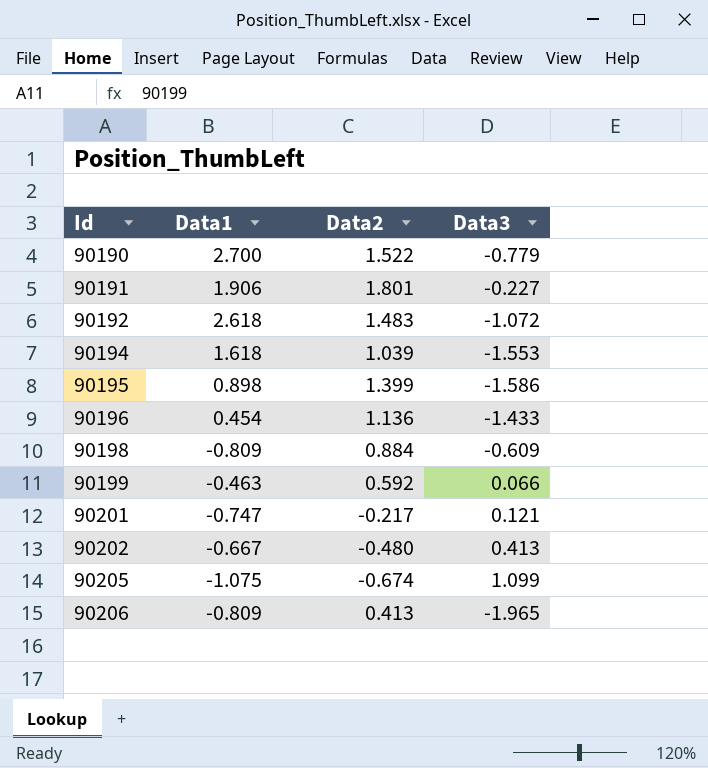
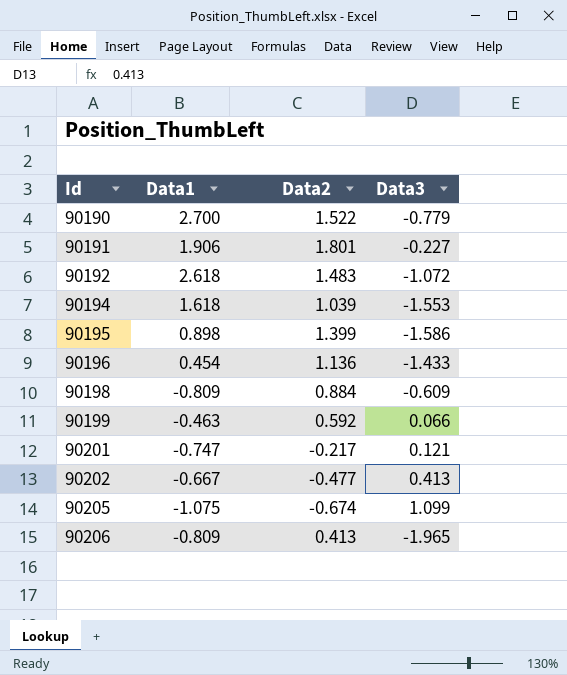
90202 | Data2: -0.480 -> -0.477

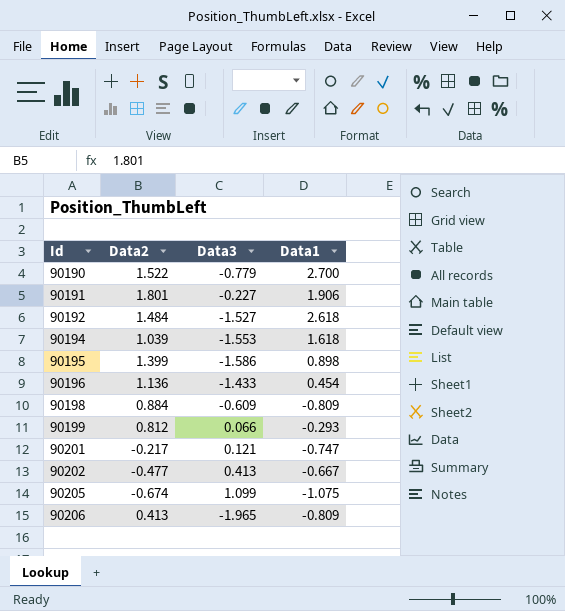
column Data1 | position: 2 -> 4
90192 | Data2: 1.483 -> 1.484
90192 | Data3: -1.072 -> -1.527
90199 | Data2: 0.592 -> 0.812
90199 | Data1: -0.463 -> -0.293

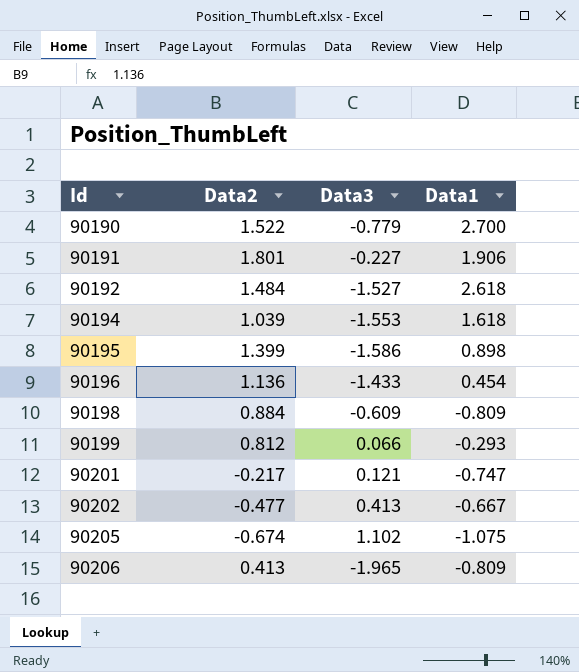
90205 | Data3: 1.099 -> 1.102

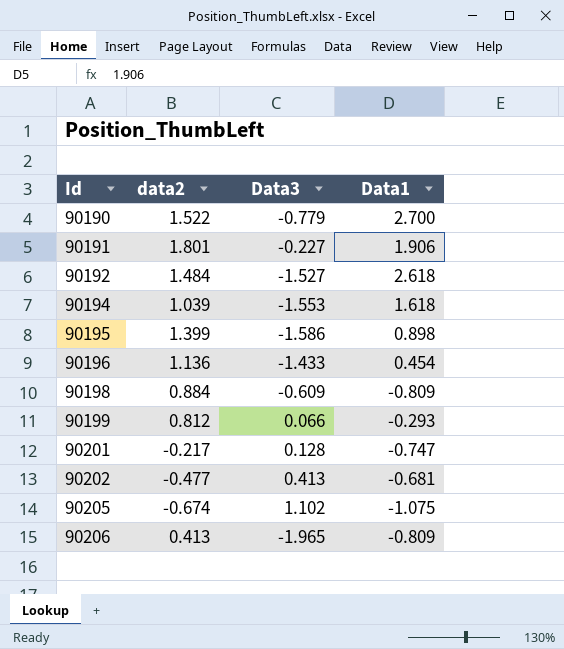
column name: Data2 -> data2
90201 | Data3: 0.121 -> 0.128
90202 | Data1: -0.667 -> -0.681

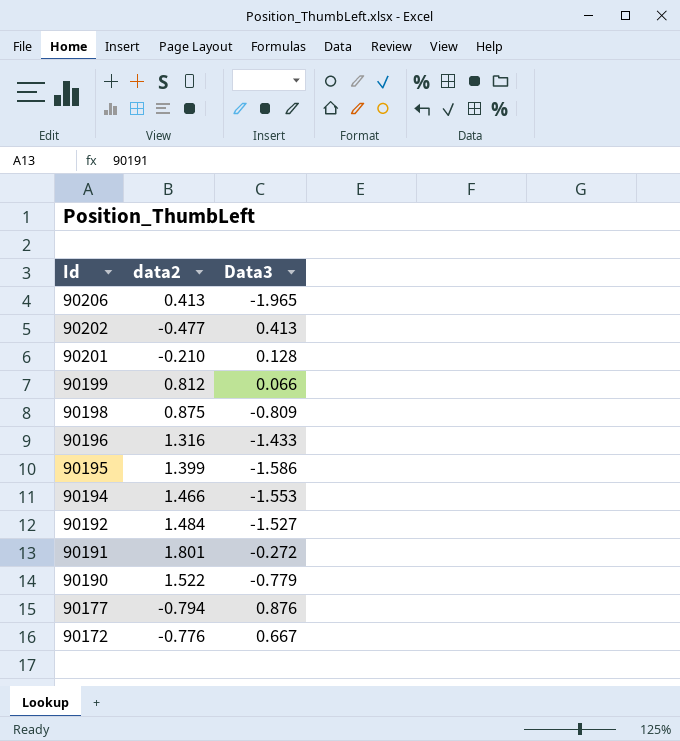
row order: Id ascending -> Id descending
column Data1 | position: 4 -> none
row 90205: -0.674 | 1.102 | -1.075 -> none
90201 | data2: -0.217 -> -0.210
90198 | data2: 0.884 -> 0.875
90198 | Data3: -0.609 -> -0.809
90196 | data2: 1.136 -> 1.316
90194 | data2: 1.039 -> 1.466
90191 | Data3: -0.227 -> -0.272
row 90177: none -> -0.794 | 0.876
row 90172: none -> -0.776 | 0.667

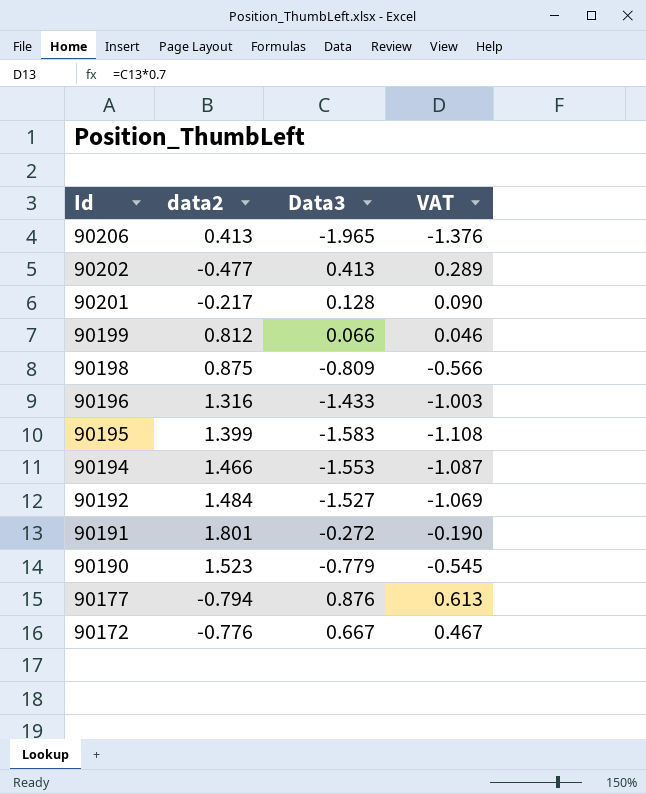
column VAT | formula: none -> [Data3] * 0.7
90201 | data2: -0.210 -> -0.217
90195 | Data3: -1.586 -> -1.583
90190 | data2: 1.522 -> 1.523

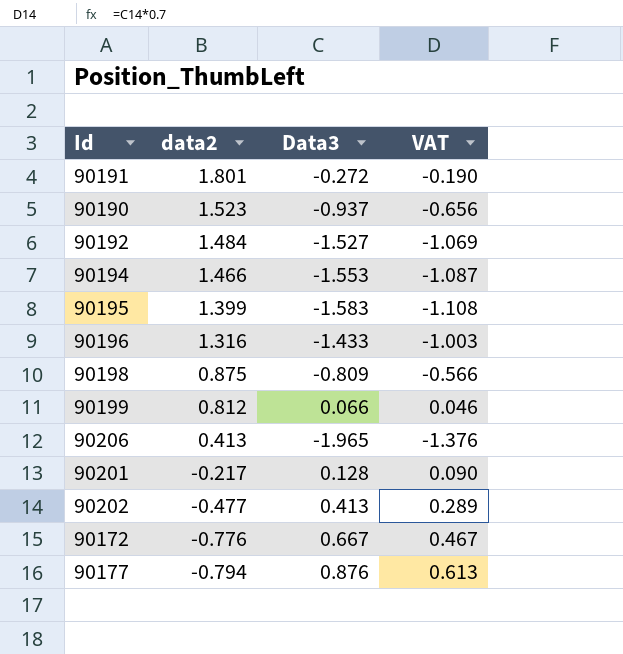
row order: Id descending -> data2 descending
90190 | Data3: -0.779 -> -0.937
90190 | VAT: -0.545 -> -0.656

